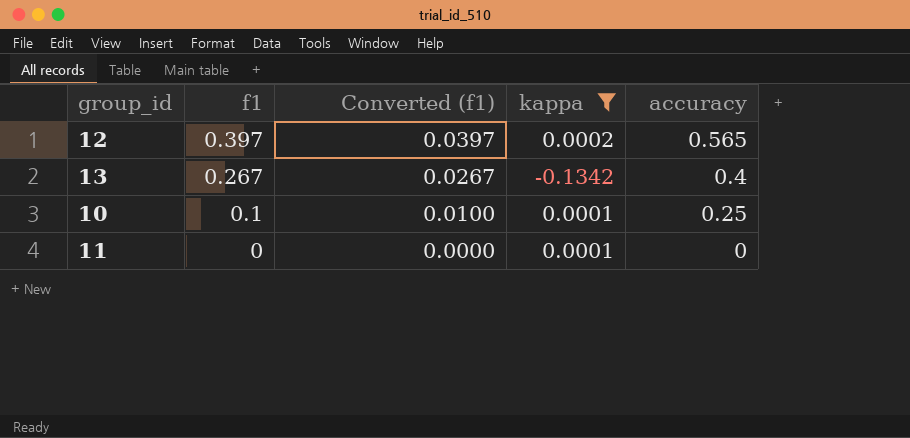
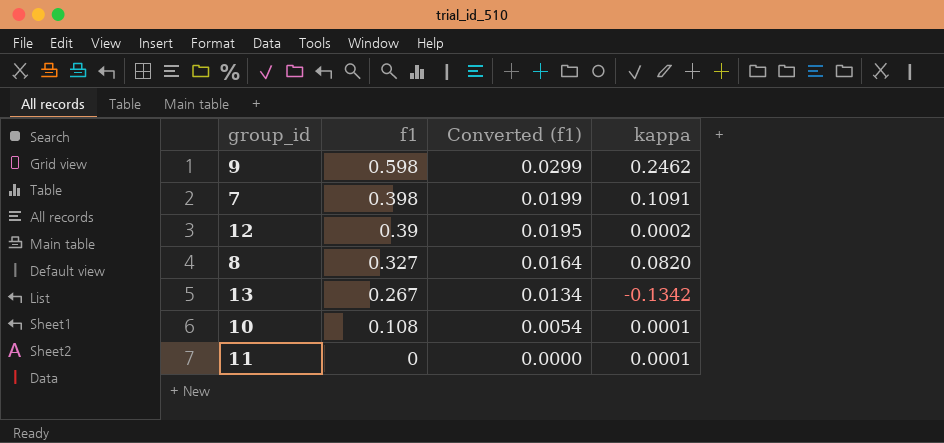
filter: kappa <= 0.0002 -> none
column accuracy | position: 5 -> none
column Converted (f1) | formula: [f1] * 0.1 -> [f1] * 0.05
12 | f1: 0.397 -> 0.39
10 | f1: 0.1 -> 0.108

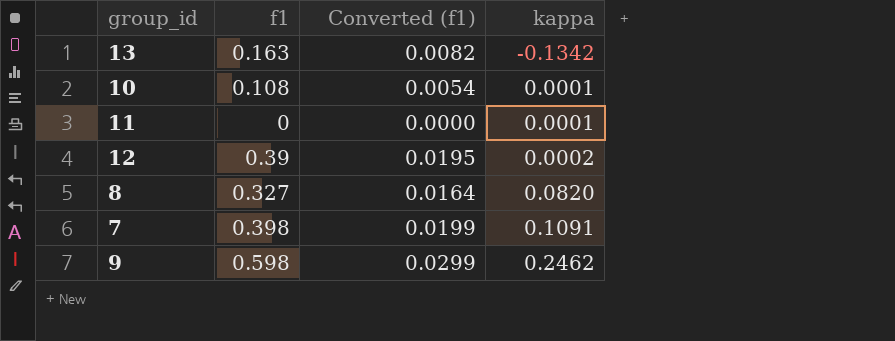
row order: f1 descending -> kappa ascending
13 | f1: 0.267 -> 0.163
13 | Converted (f1): 0.0134 -> 0.0082

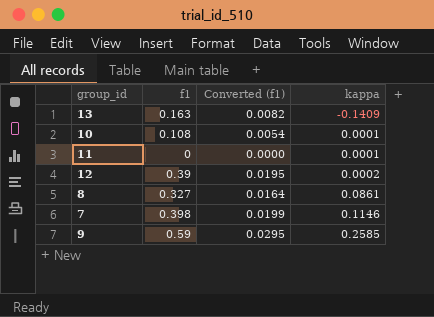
13 | kappa: -0.1342 -> -0.1409
8 | kappa: 0.0820 -> 0.0861
7 | kappa: 0.1091 -> 0.1146
9 | f1: 0.598 -> 0.59
9 | Converted (f1): 0.0299 -> 0.0295
9 | kappa: 0.2462 -> 0.2585

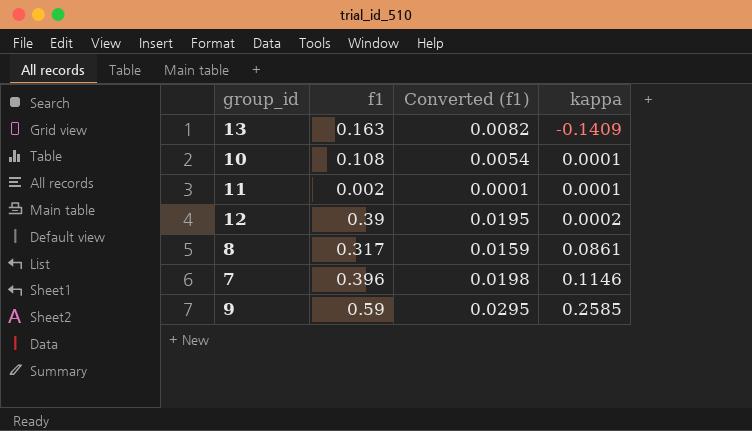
11 | f1: 0 -> 0.002
11 | Converted (f1): 0.0000 -> 0.0001
8 | f1: 0.327 -> 0.317
8 | Converted (f1): 0.0164 -> 0.0159
7 | f1: 0.398 -> 0.396
7 | Converted (f1): 0.0199 -> 0.0198

